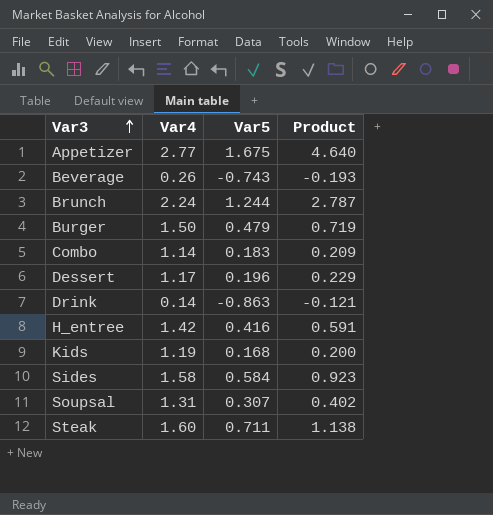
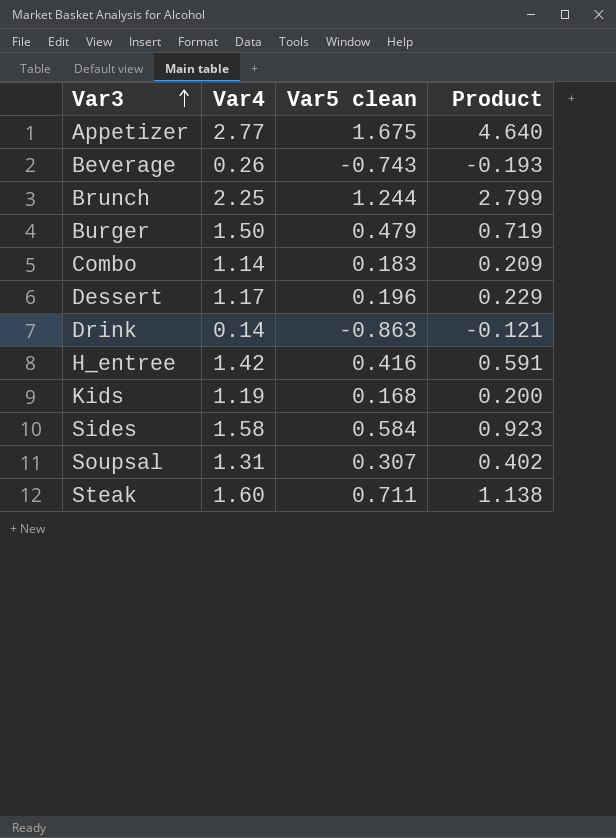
column name: Var5 -> Var5 clean
Brunch | Var4: 2.24 -> 2.25
Brunch | Product: 2.787 -> 2.799

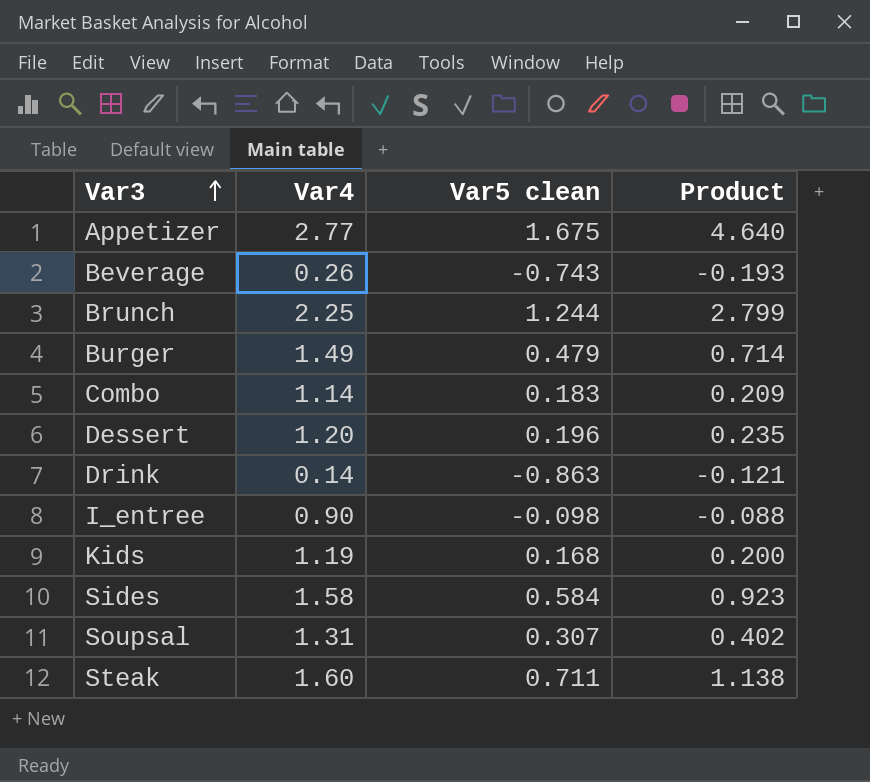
row H_entree: 1.42 | 0.416 | 0.591 -> none
Burger | Var4: 1.50 -> 1.49
Burger | Product: 0.719 -> 0.714
Dessert | Var4: 1.17 -> 1.20
Dessert | Product: 0.229 -> 0.235
row I_entree: none -> 0.90 | -0.098 | -0.088

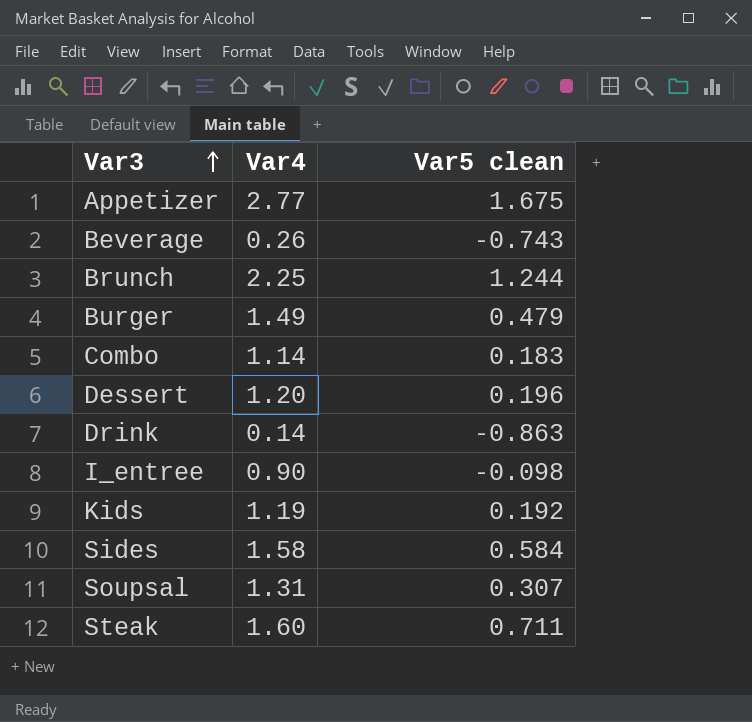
column Product | formula: [Var4] * [Var5 clean] -> none
Kids | Var5 clean: 0.168 -> 0.192

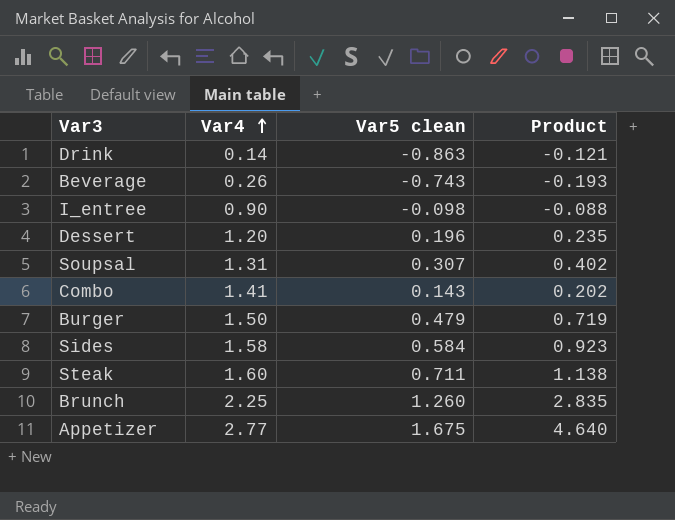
row order: Var3 ascending -> Var4 ascending
column Product | formula: none -> [Var4] * [Var5 clean]
row Kids: 1.19 | 0.192 -> none
Combo | Var4: 1.14 -> 1.41
Combo | Var5 clean: 0.183 -> 0.143
Burger | Var4: 1.49 -> 1.50
Brunch | Var5 clean: 1.244 -> 1.260

